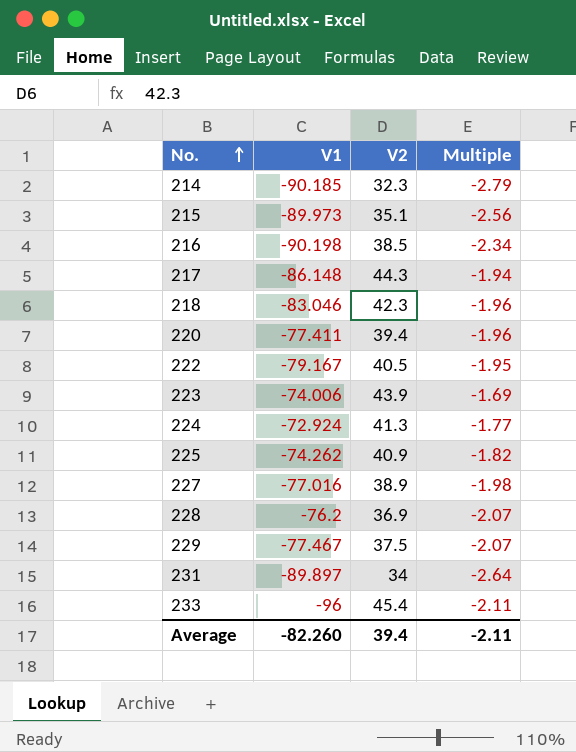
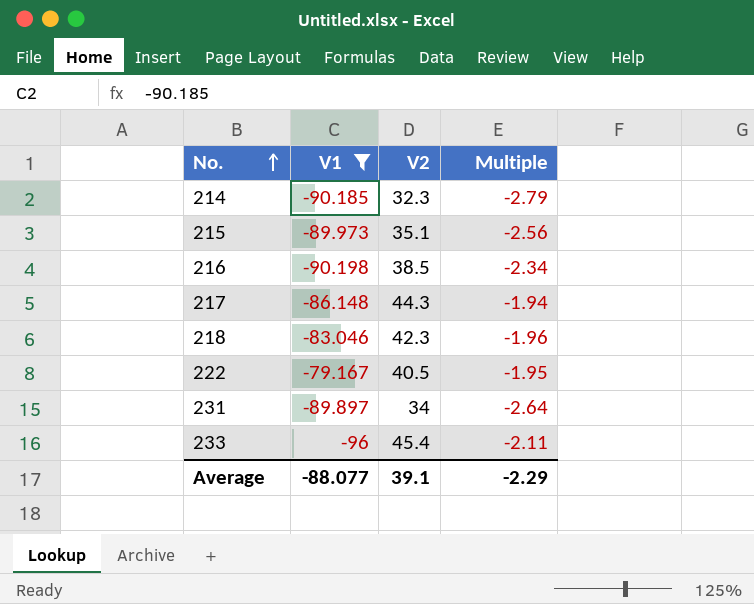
filter: none -> V1 <= -79.167
Average | V1: -82.260 -> -88.077
Average | V2: 39.4 -> 39.1
Average | Multiple: -2.11 -> -2.29

